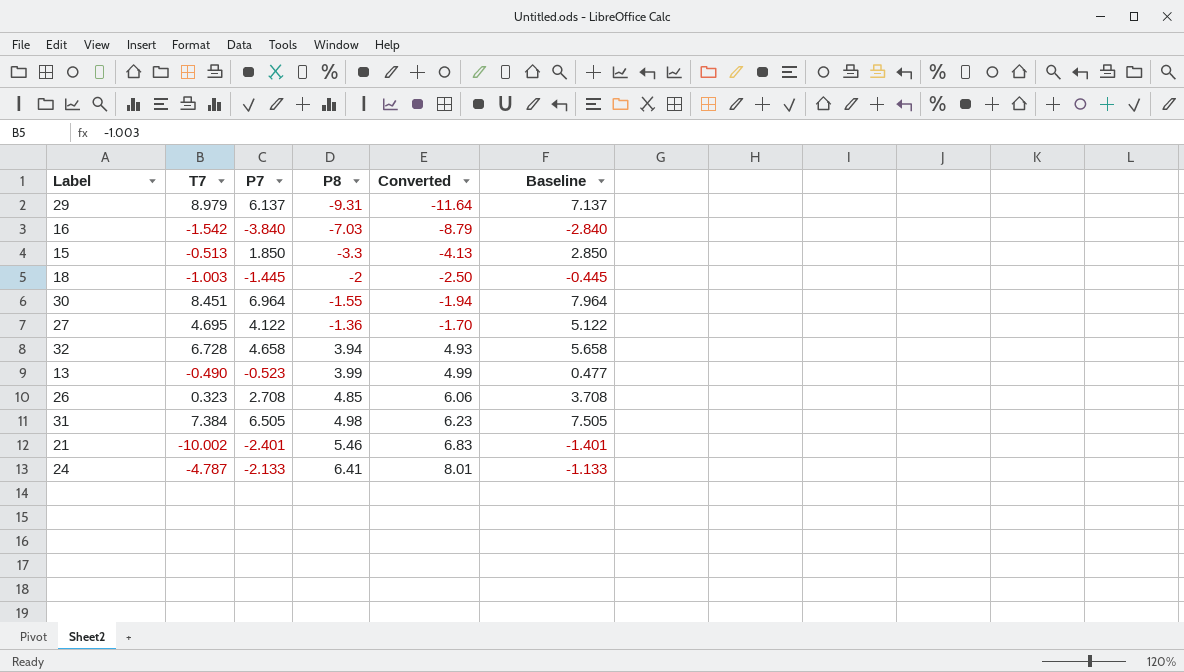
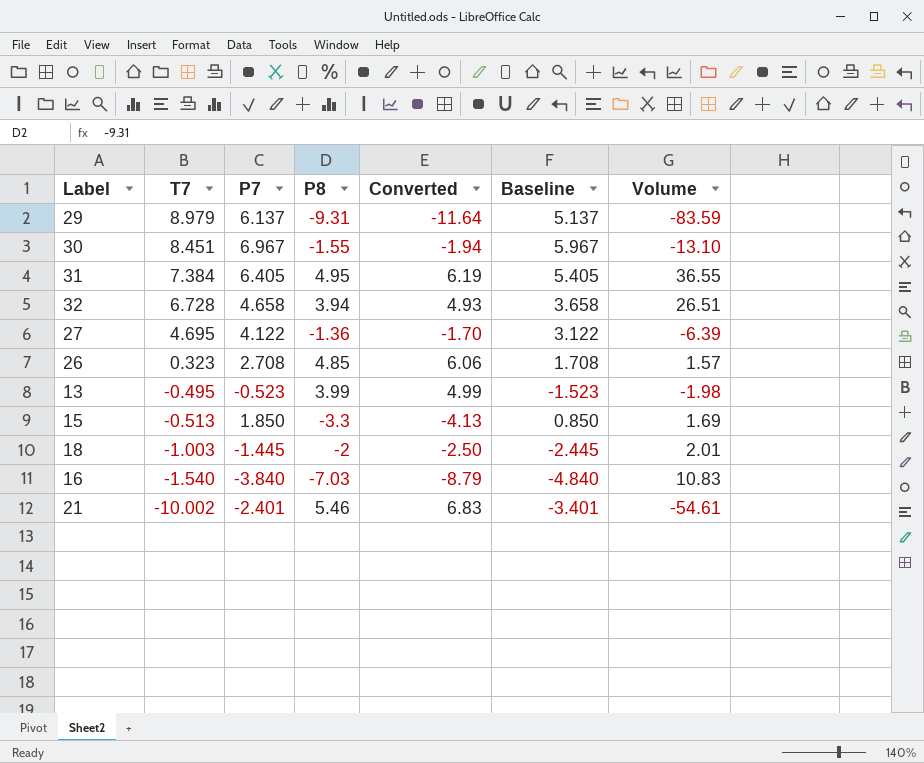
row order: P8 ascending -> T7 descending
column Baseline | formula: [P7] + 1 -> [P7] - 1
column Volume | formula: none -> [T7] * [P8]
row 24: -4.787 | -2.133 | 6.41 | 8.01 | -1.133 -> none
30 | P7: 6.964 -> 6.967
31 | P7: 6.505 -> 6.405
31 | P8: 4.98 -> 4.95
31 | Converted: 6.23 -> 6.19
13 | T7: -0.490 -> -0.495
16 | T7: -1.542 -> -1.540

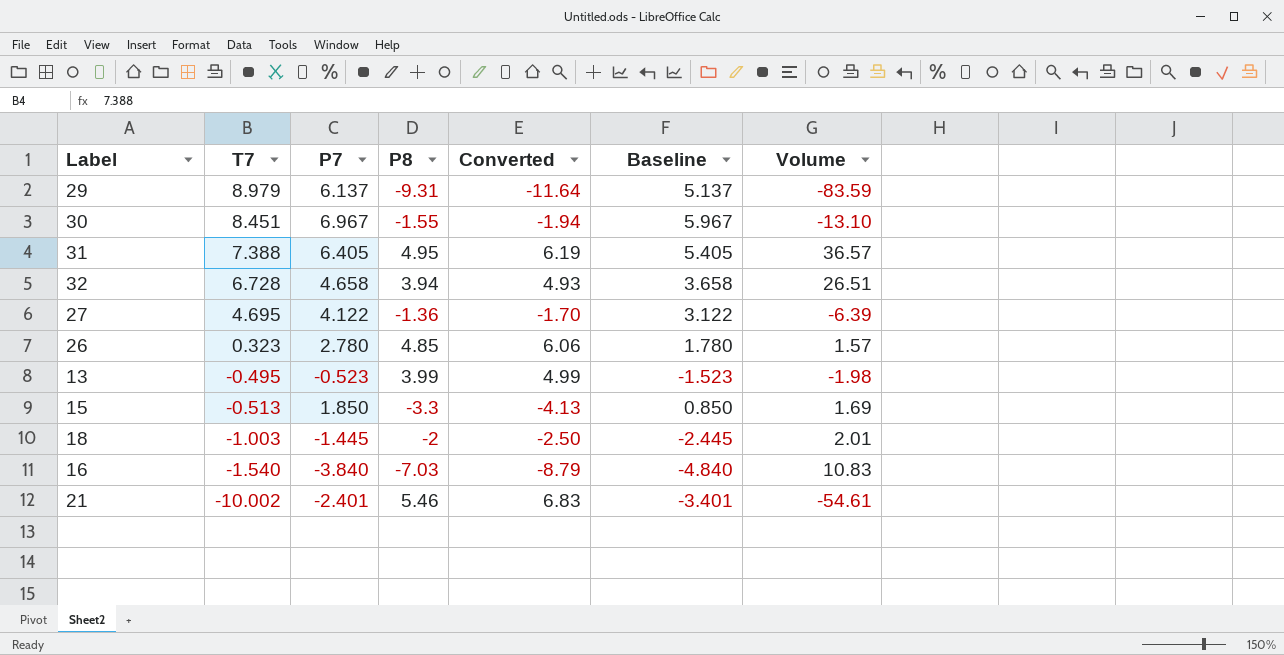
31 | T7: 7.384 -> 7.388
31 | Volume: 36.55 -> 36.57
26 | P7: 2.708 -> 2.780
26 | Baseline: 1.708 -> 1.780

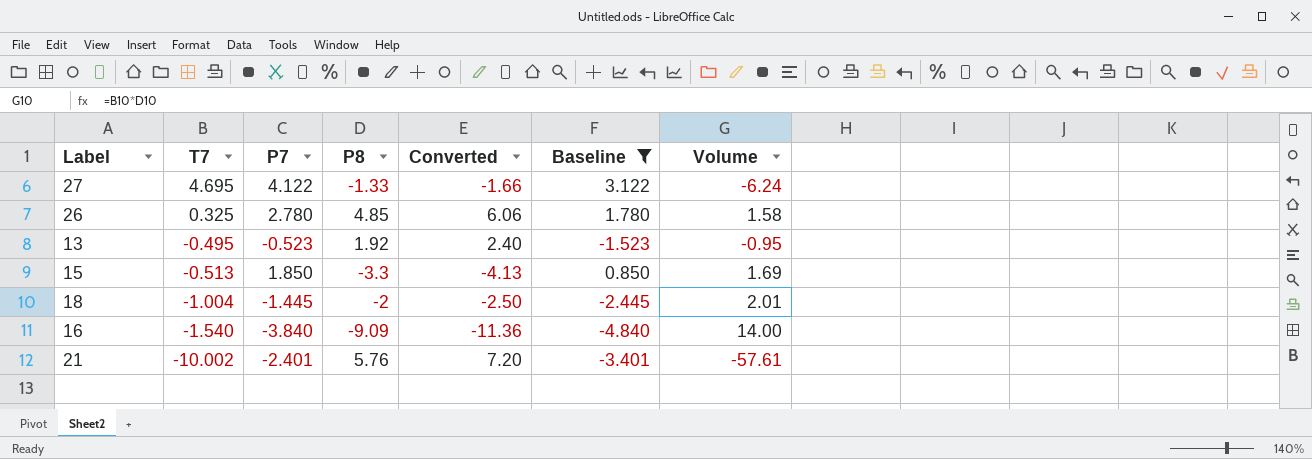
filter: none -> Baseline <= 3.122
27 | P8: -1.36 -> -1.33
27 | Converted: -1.70 -> -1.66
27 | Volume: -6.39 -> -6.24
26 | T7: 0.323 -> 0.325
26 | Volume: 1.57 -> 1.58
13 | P8: 3.99 -> 1.92
13 | Converted: 4.99 -> 2.40
13 | Volume: -1.98 -> -0.95
18 | T7: -1.003 -> -1.004
16 | P8: -7.03 -> -9.09
16 | Converted: -8.79 -> -11.36
16 | Volume: 10.83 -> 14.00
21 | P8: 5.46 -> 5.76
21 | Converted: 6.83 -> 7.20
21 | Volume: -54.61 -> -57.61

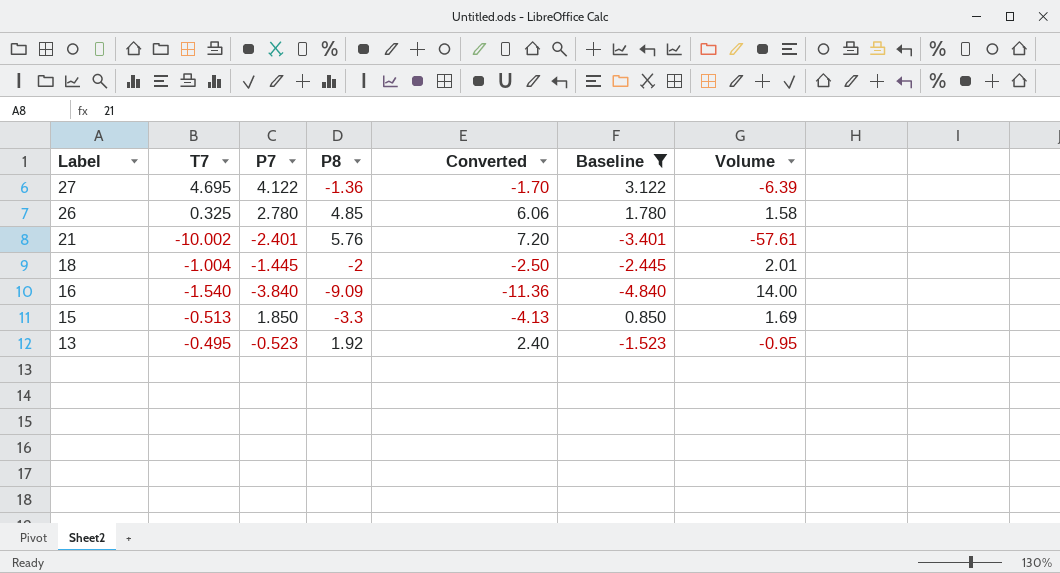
row order: T7 descending -> Label descending
27 | P8: -1.33 -> -1.36
27 | Converted: -1.66 -> -1.70
27 | Volume: -6.24 -> -6.39

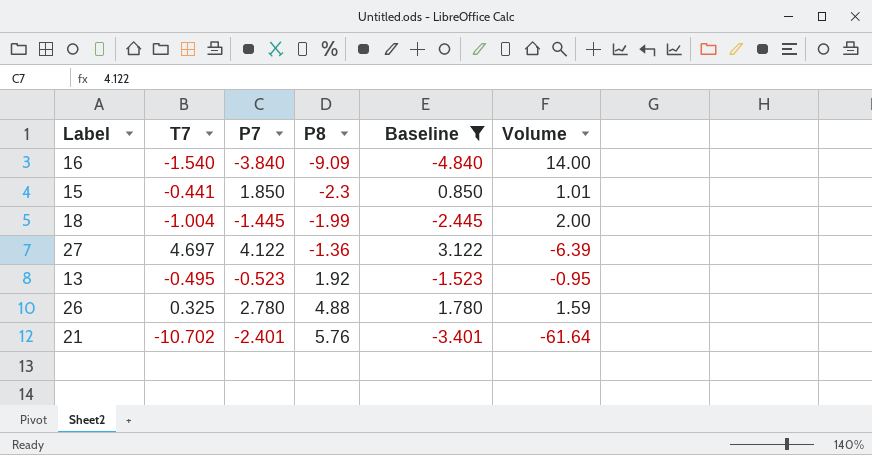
row order: Label descending -> P8 ascending
column Converted | formula: [P8] * 1.25 -> none
15 | T7: -0.513 -> -0.441
15 | P8: -3.3 -> -2.3
15 | Volume: 1.69 -> 1.01
18 | P8: -2 -> -1.99
18 | Volume: 2.01 -> 2.00
27 | T7: 4.695 -> 4.697
26 | P8: 4.85 -> 4.88
26 | Volume: 1.58 -> 1.59
21 | T7: -10.002 -> -10.702
21 | Volume: -57.61 -> -61.64

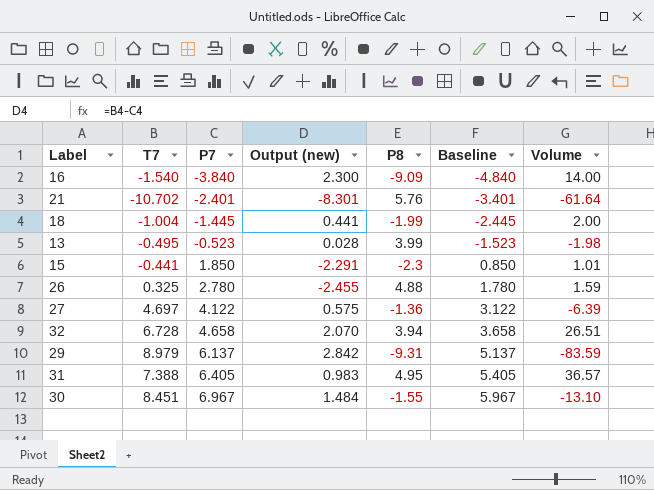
filter: Baseline <= 3.122 -> none
row order: P8 ascending -> P7 ascending
column Output (new) | formula: none -> [T7] - [P7]
13 | P8: 1.92 -> 3.99
13 | Volume: -0.95 -> -1.98

